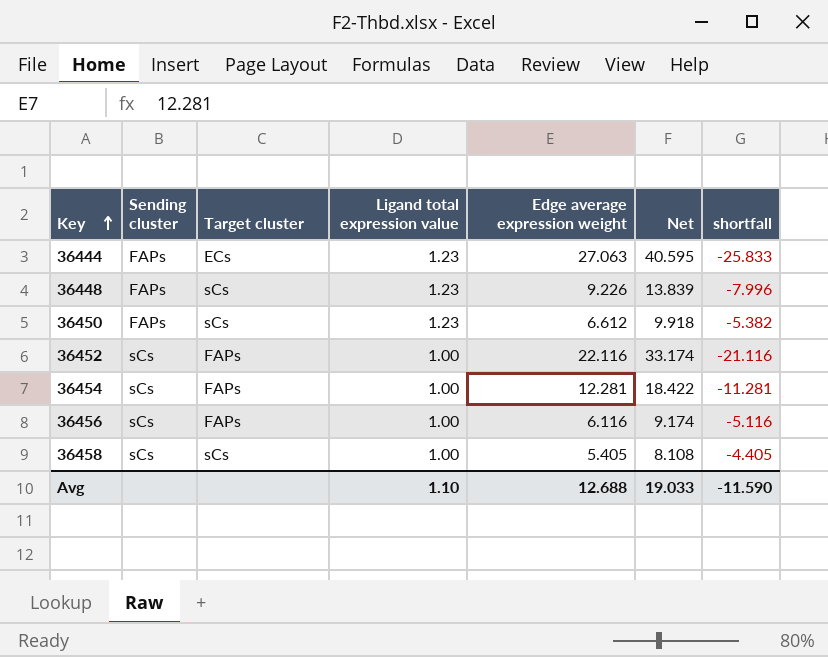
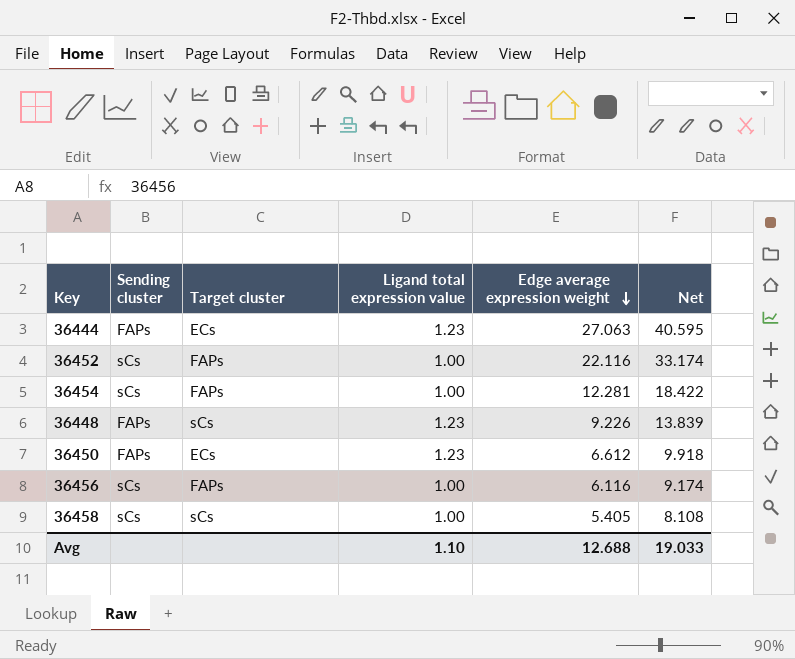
row order: Key ascending -> Edge average expression weight descending
column shortfall | formula: [Ligand total expression value] - [Edge average expression weight] -> none
36450 | Target cluster: sCs -> ECs

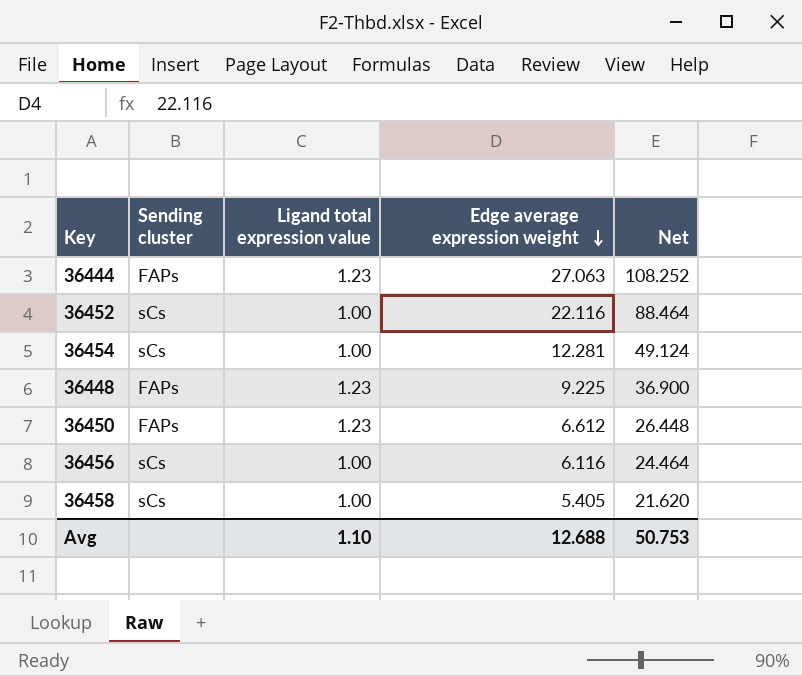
column Target cluster | position: 3 -> none
column Net | formula: [Edge average expression weight] * 1.5 -> [Edge average expression weight] * 4
36448 | Edge average expression weight: 9.226 -> 9.225
Avg | Net: 19.033 -> 50.753

